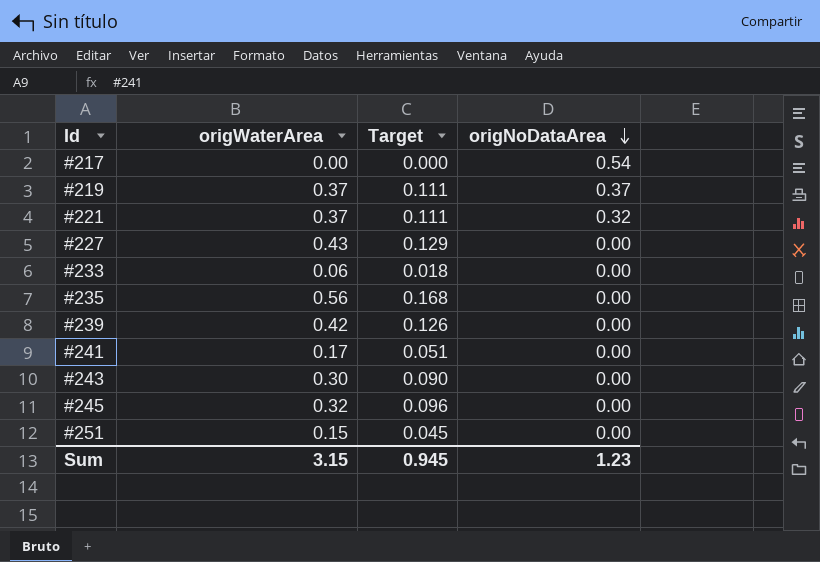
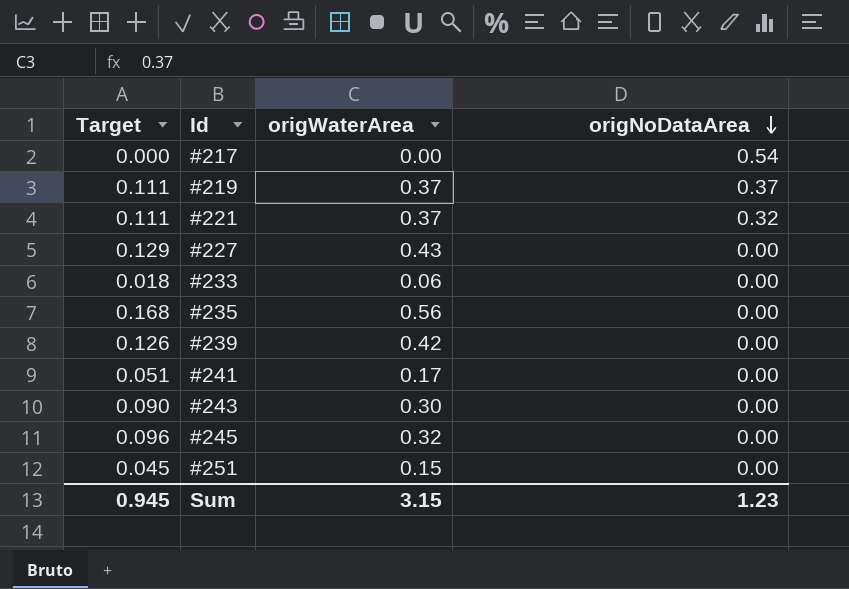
column Target | position: 3 -> 1

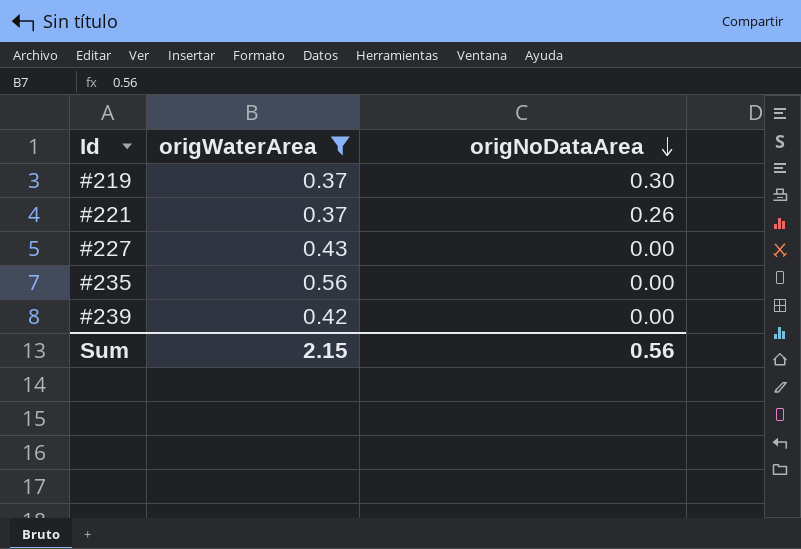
filter: none -> origWaterArea >= 0.37
column Target | formula: [origWaterArea] * 0.3 -> none
#219 | origNoDataArea: 0.37 -> 0.30
#221 | origNoDataArea: 0.32 -> 0.26
Sum | origWaterArea: 3.15 -> 2.15
Sum | origNoDataArea: 1.23 -> 0.56

